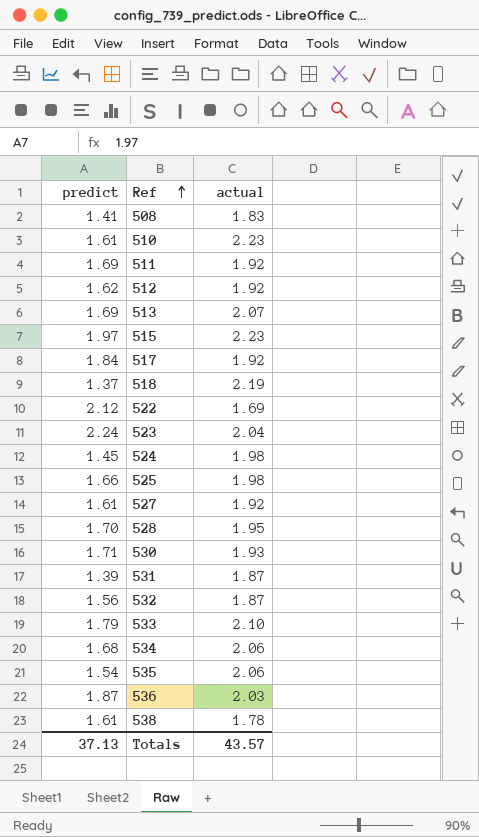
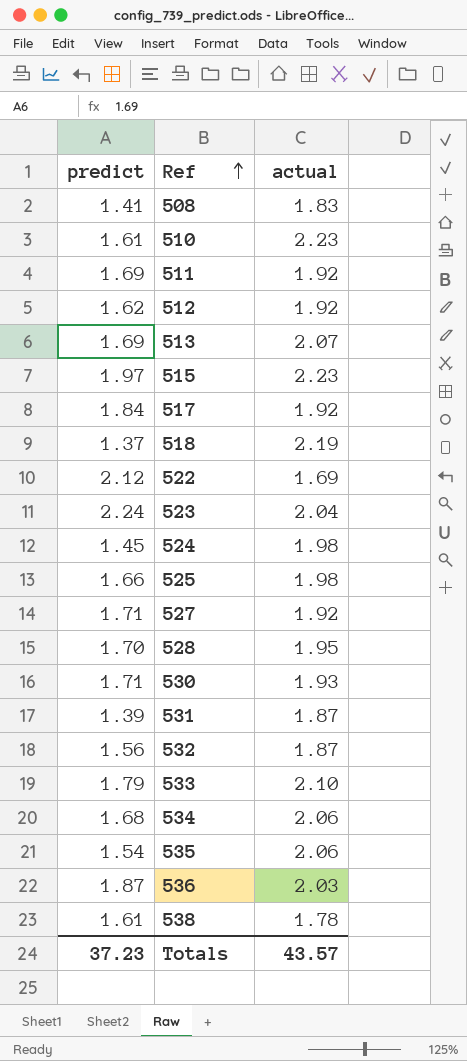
527 | predict: 1.61 -> 1.71
Totals | predict: 37.13 -> 37.23

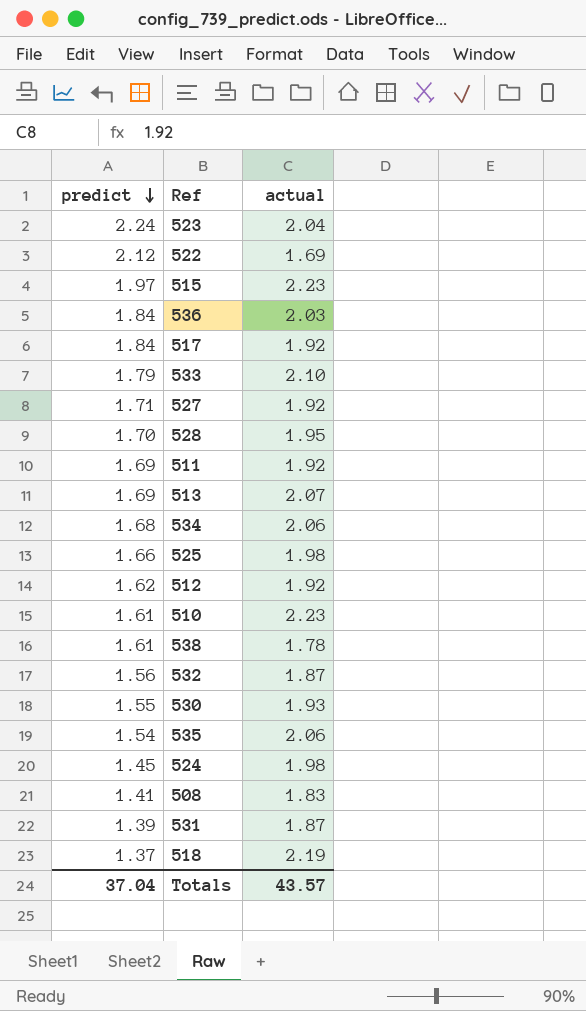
row order: Ref ascending -> predict descending
536 | predict: 1.87 -> 1.84
530 | predict: 1.71 -> 1.55
Totals | predict: 37.23 -> 37.04

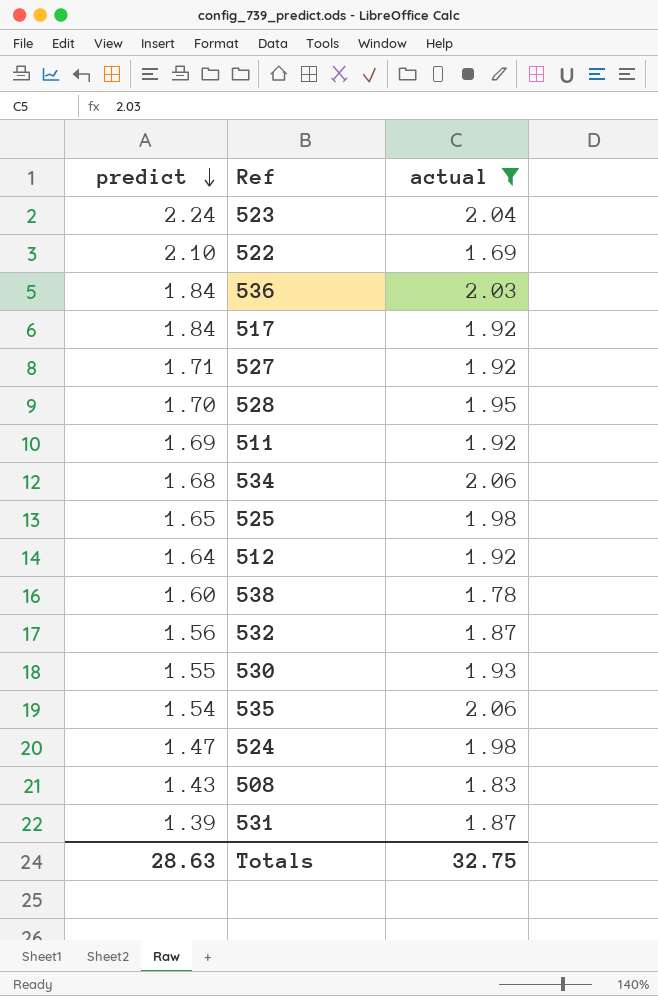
filter: none -> actual <= 2.06
522 | predict: 2.12 -> 2.10
525 | predict: 1.66 -> 1.65
512 | predict: 1.62 -> 1.64
538 | predict: 1.61 -> 1.60
524 | predict: 1.45 -> 1.47
508 | predict: 1.41 -> 1.43
Totals | predict: 37.04 -> 28.63
Totals | actual: 43.57 -> 32.75

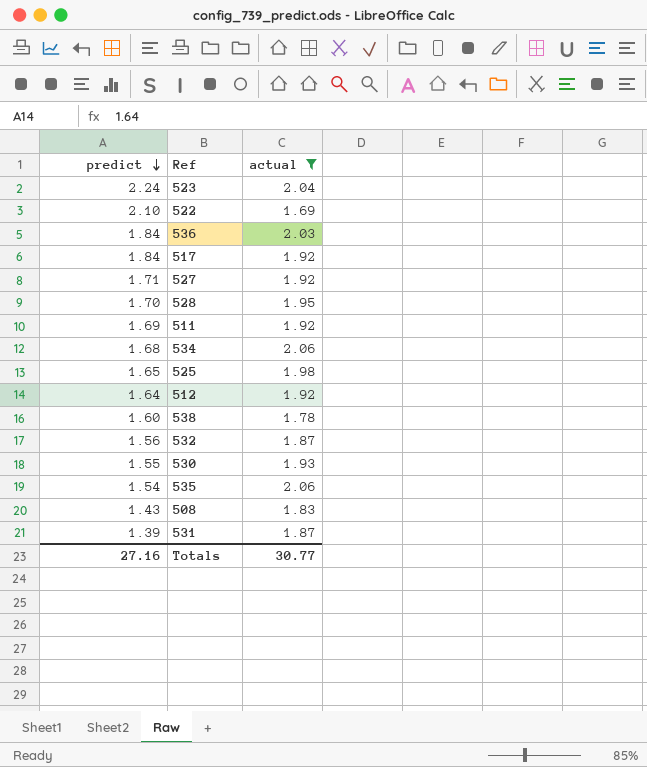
row 524: 1.47 | 1.98 -> none
Totals | predict: 28.63 -> 27.16
Totals | actual: 32.75 -> 30.77

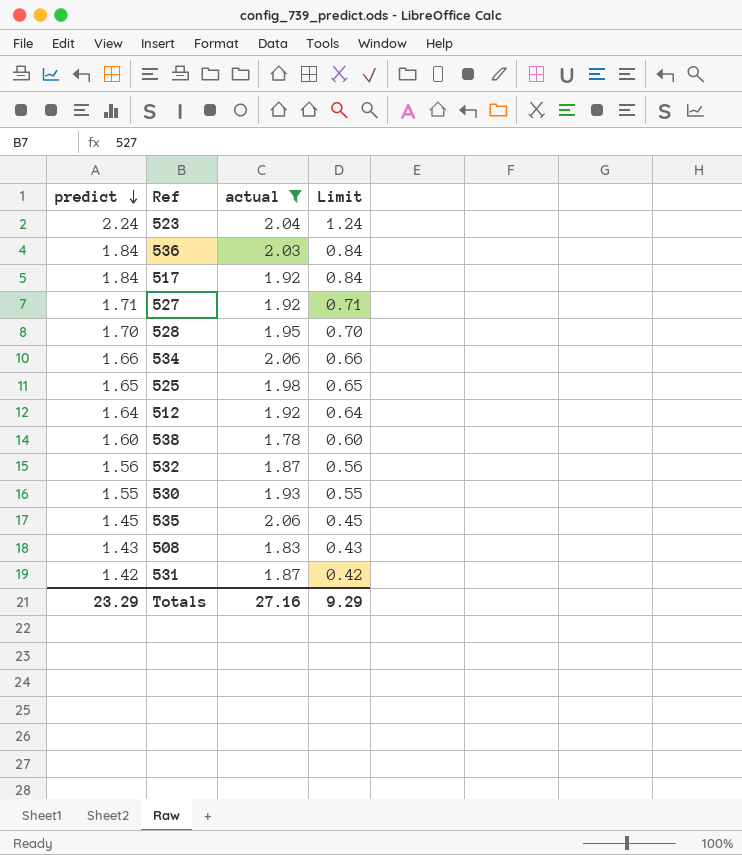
column Limit | formula: none -> [predict] - 1
row 522: 2.10 | 1.69 -> none
row 511: 1.69 | 1.92 -> none
534 | predict: 1.68 -> 1.66
535 | predict: 1.54 -> 1.45
531 | predict: 1.39 -> 1.42
Totals | predict: 27.16 -> 23.29
Totals | actual: 30.77 -> 27.16

